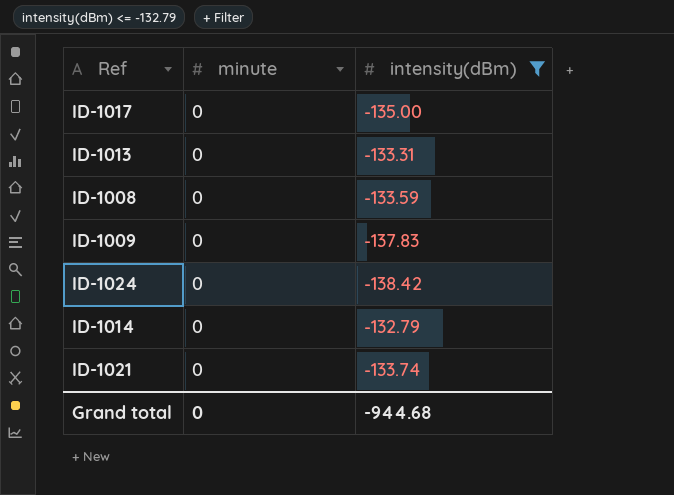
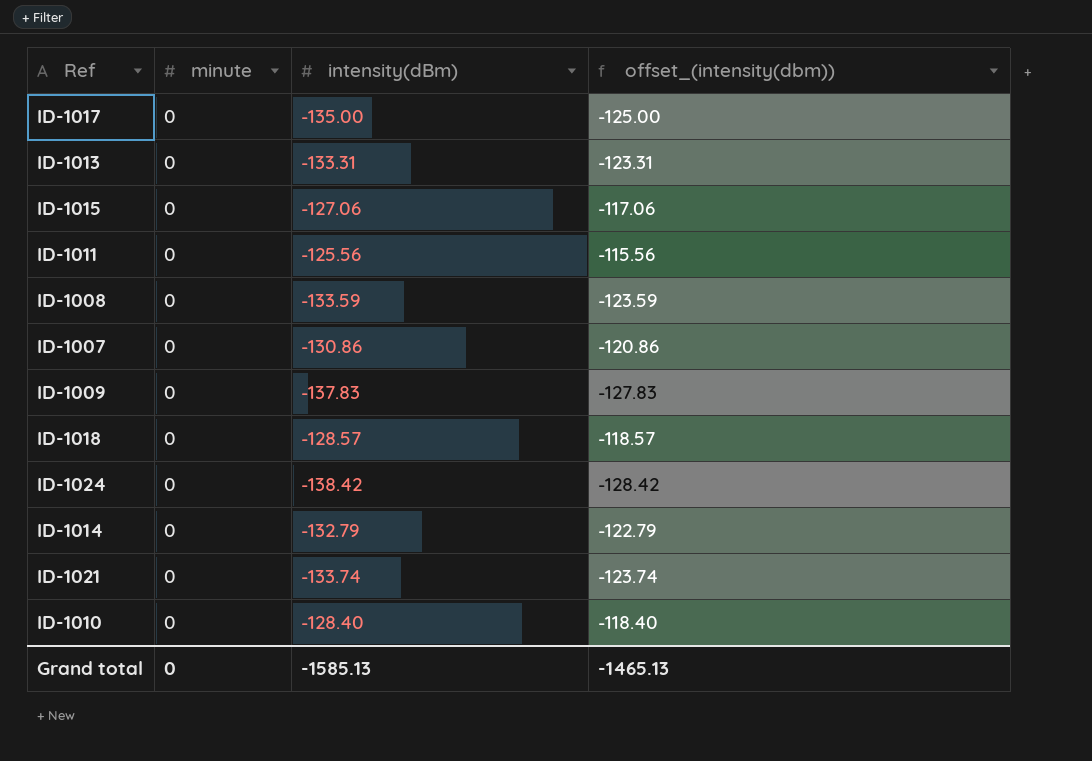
filter: intensity(dBm) <= -132.79 -> none
column offset_(intensity(dbm)) | formula: none -> [intensity(dBm)] + 10
Grand total | intensity(dBm): -944.68 -> -1585.13

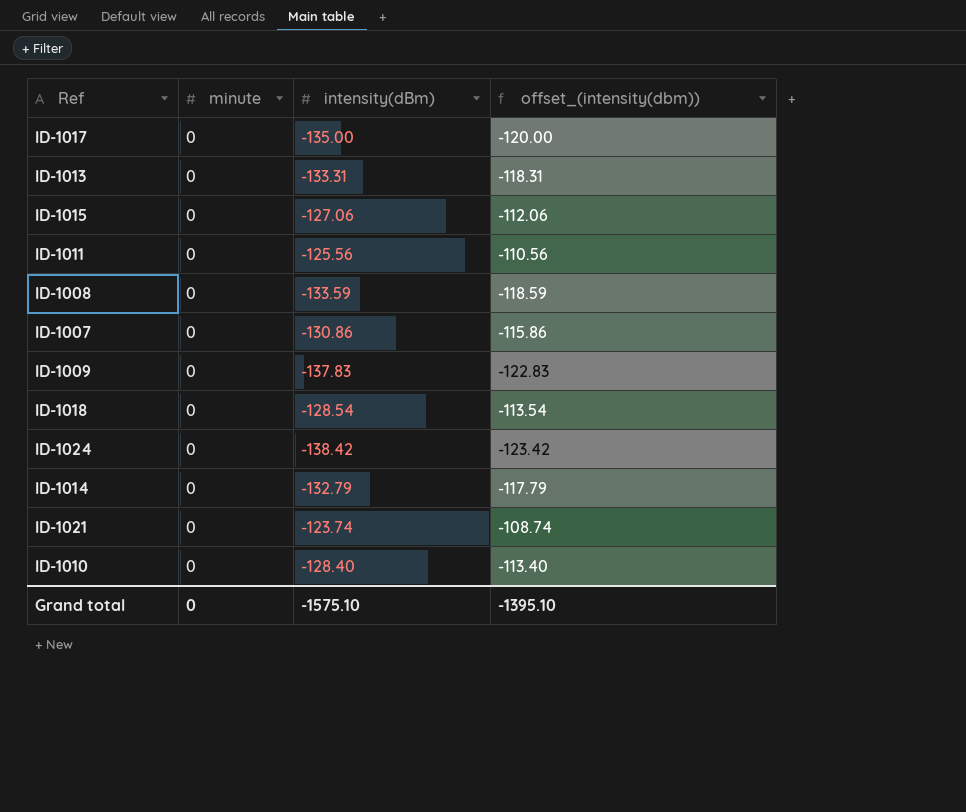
column offset_(intensity(dbm)) | formula: [intensity(dBm)] + 10 -> [intensity(dBm)] + 15
ID-1018 | intensity(dBm): -128.57 -> -128.54
ID-1021 | intensity(dBm): -133.74 -> -123.74
Grand total | intensity(dBm): -1585.13 -> -1575.10
Grand total | offset_(intensity(dbm)): -1465.13 -> -1395.10

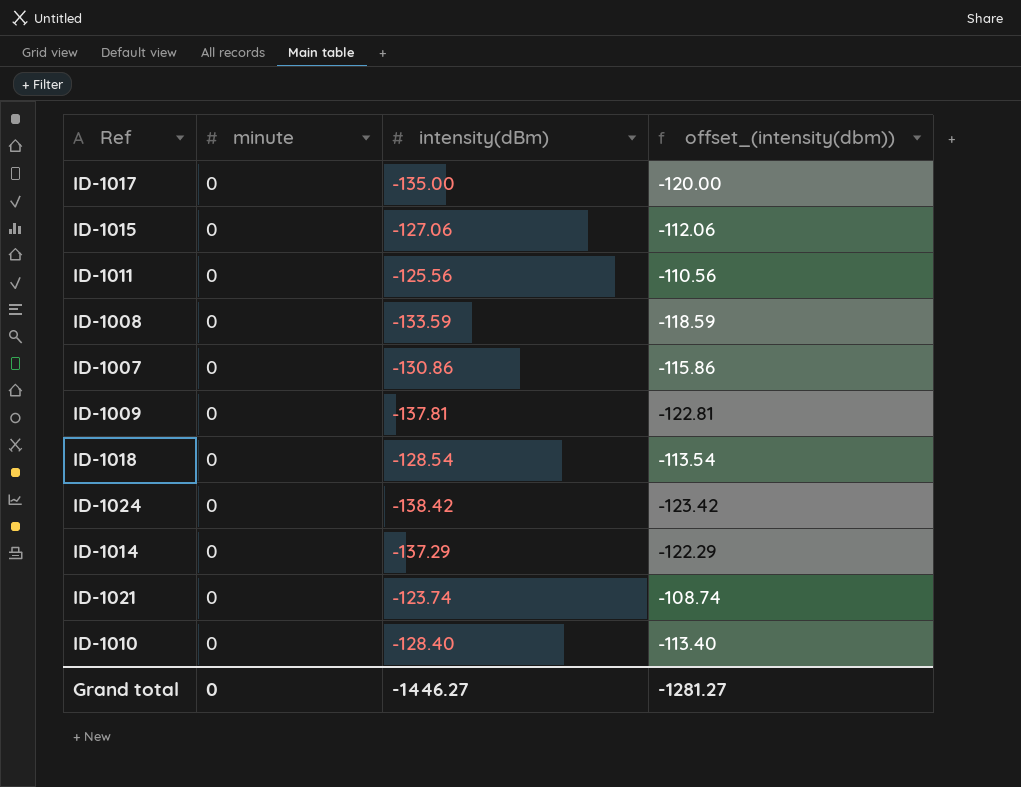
row ID-1013: 0 | -133.31 | -118.31 -> none
ID-1009 | intensity(dBm): -137.83 -> -137.81
ID-1009 | offset_(intensity(dbm)): -122.83 -> -122.81
ID-1014 | intensity(dBm): -132.79 -> -137.29
ID-1014 | offset_(intensity(dbm)): -117.79 -> -122.29
Grand total | intensity(dBm): -1575.10 -> -1446.27
Grand total | offset_(intensity(dbm)): -1395.10 -> -1281.27

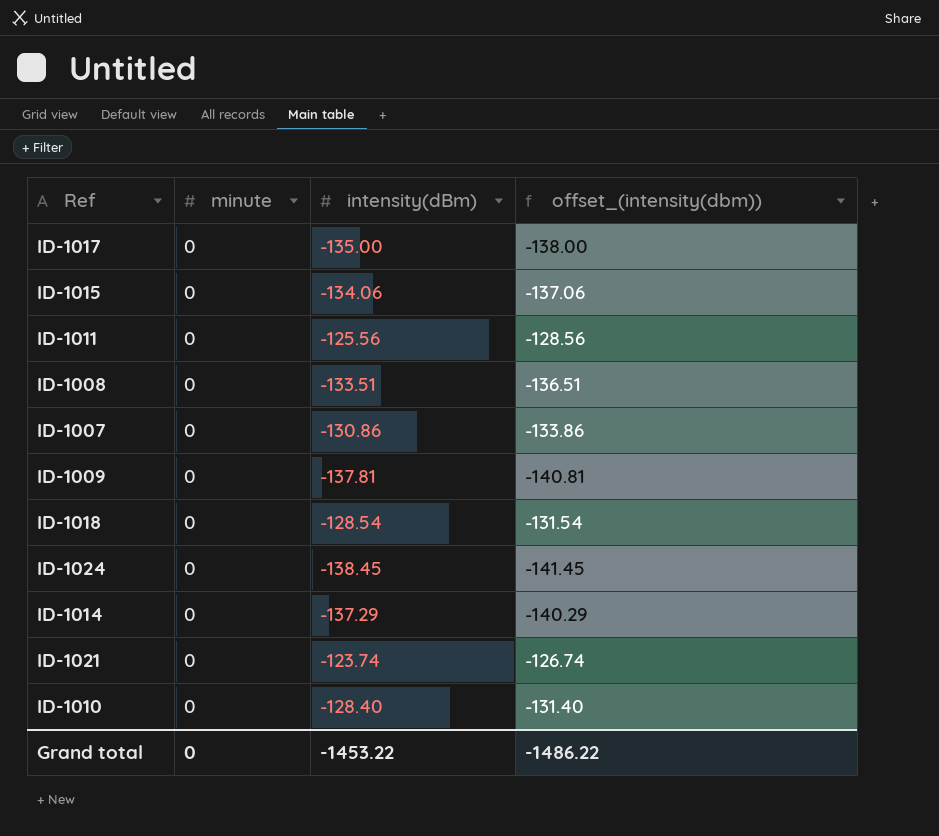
column offset_(intensity(dbm)) | formula: [intensity(dBm)] + 15 -> [intensity(dBm)] - 3
ID-1015 | intensity(dBm): -127.06 -> -134.06
ID-1008 | intensity(dBm): -133.59 -> -133.51
ID-1024 | intensity(dBm): -138.42 -> -138.45
Grand total | intensity(dBm): -1446.27 -> -1453.22
Grand total | offset_(intensity(dbm)): -1281.27 -> -1486.22

